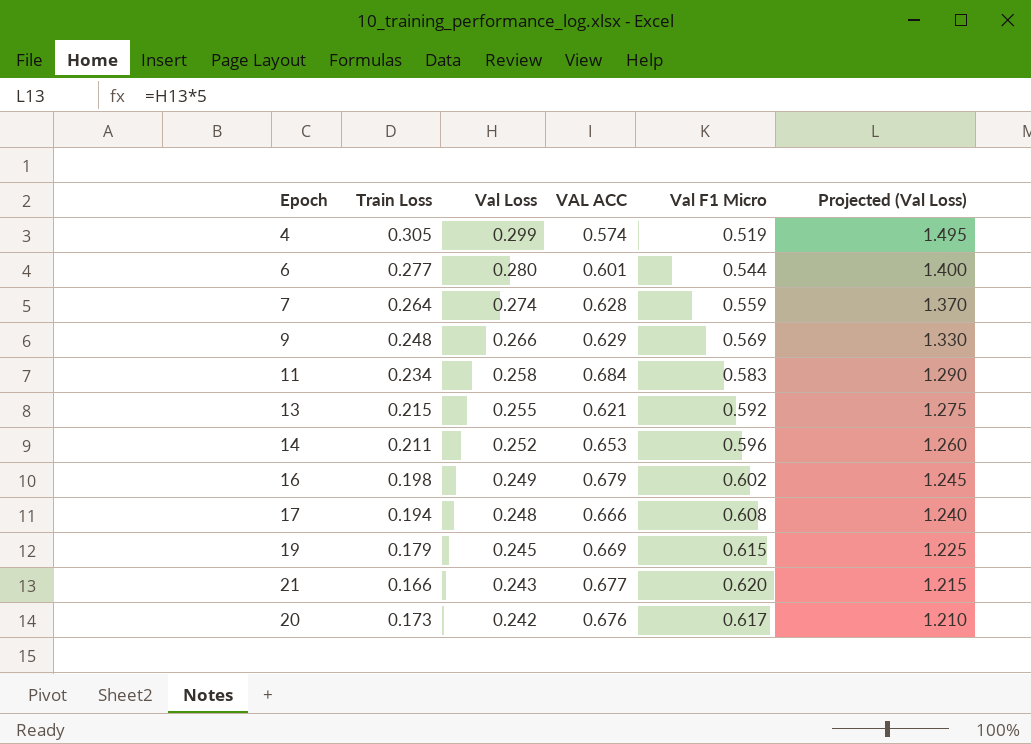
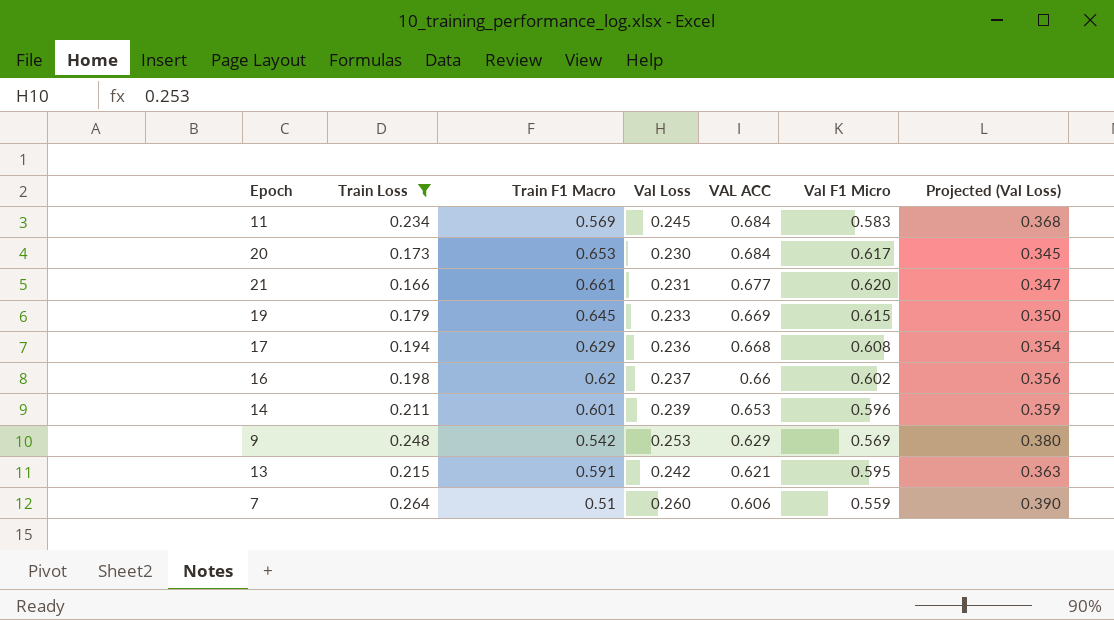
filter: none -> Train Loss <= 0.264
row order: Val Loss descending -> VAL ACC descending
column Train F1 Macro | position: none -> 3
column Projected (Val Loss) | formula: [Val Loss] * 5 -> [Val Loss] * 1.5
11 | Val Loss: 0.258 -> 0.245
20 | Val Loss: 0.242 -> 0.230
20 | VAL ACC: 0.676 -> 0.684
21 | Val Loss: 0.243 -> 0.231
19 | Val Loss: 0.245 -> 0.233
17 | Val Loss: 0.248 -> 0.236
17 | VAL ACC: 0.666 -> 0.668
16 | Val Loss: 0.249 -> 0.237
16 | VAL ACC: 0.679 -> 0.66
14 | Val Loss: 0.252 -> 0.239
9 | Val Loss: 0.266 -> 0.253
13 | Val Loss: 0.255 -> 0.242
13 | Val F1 Micro: 0.592 -> 0.595
7 | Val Loss: 0.274 -> 0.260
7 | VAL ACC: 0.628 -> 0.606

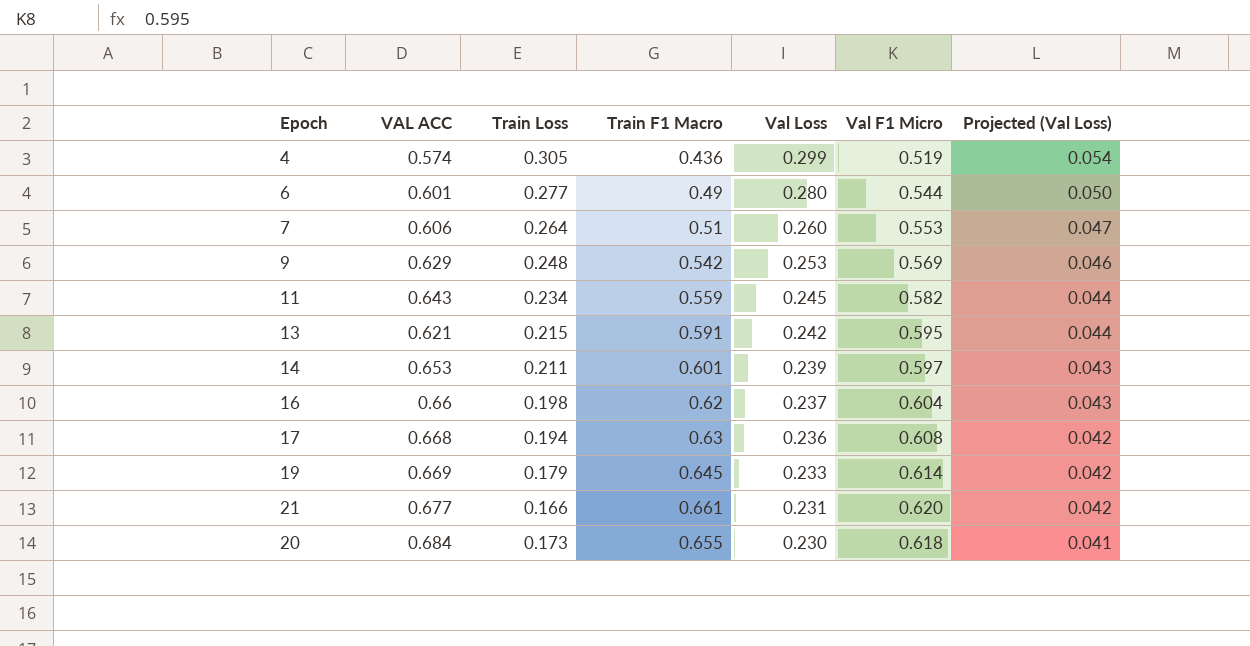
filter: Train Loss <= 0.264 -> none
row order: VAL ACC descending -> Val Loss descending
column VAL ACC | position: 5 -> 2
column Projected (Val Loss) | formula: [Val Loss] * 1.5 -> [Val Loss] * 0.18
7 | Val F1 Micro: 0.559 -> 0.553
11 | VAL ACC: 0.684 -> 0.643
11 | Train F1 Macro: 0.569 -> 0.559
11 | Val F1 Micro: 0.583 -> 0.582
14 | Val F1 Micro: 0.596 -> 0.597
16 | Val F1 Micro: 0.602 -> 0.604
17 | Train F1 Macro: 0.629 -> 0.63
19 | Val F1 Micro: 0.615 -> 0.614
20 | Train F1 Macro: 0.653 -> 0.655
20 | Val F1 Micro: 0.617 -> 0.618

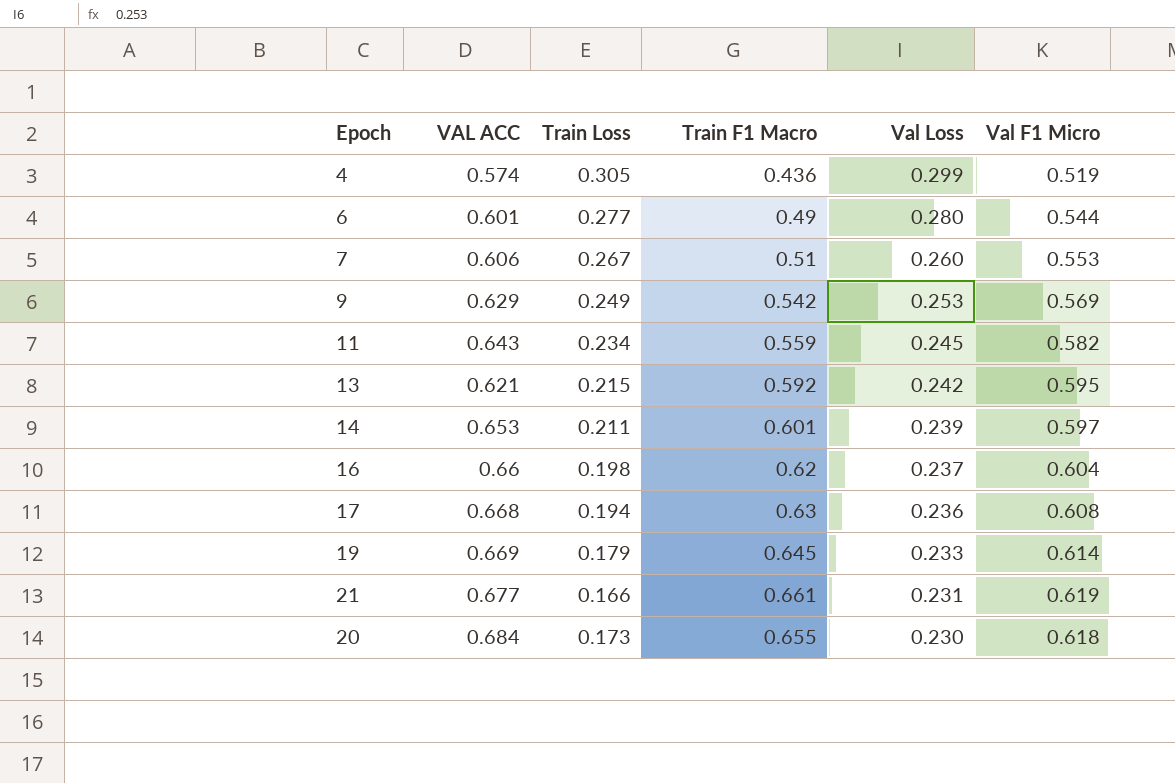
column Projected (Val Loss) | formula: [Val Loss] * 0.18 -> none
7 | Train Loss: 0.264 -> 0.267
9 | Train Loss: 0.248 -> 0.249
13 | Train F1 Macro: 0.591 -> 0.592
21 | Val F1 Micro: 0.620 -> 0.619

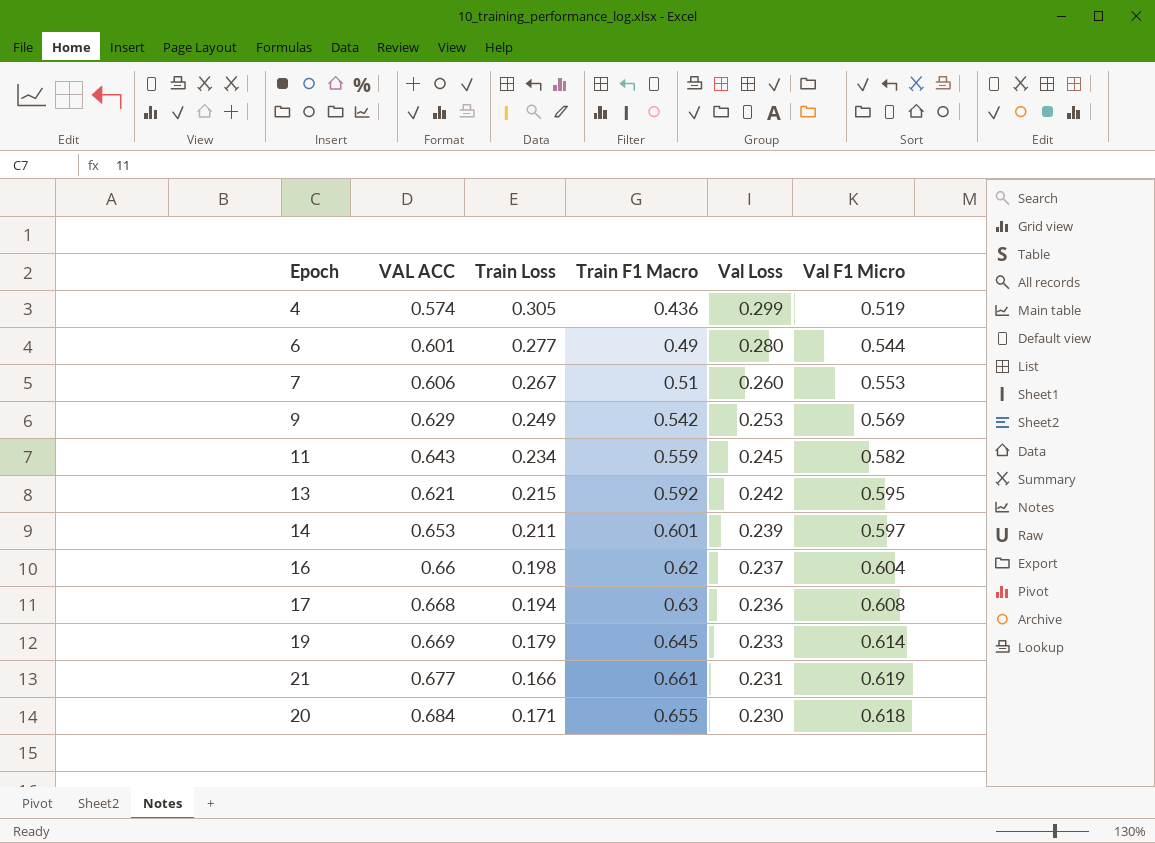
20 | Train Loss: 0.173 -> 0.171

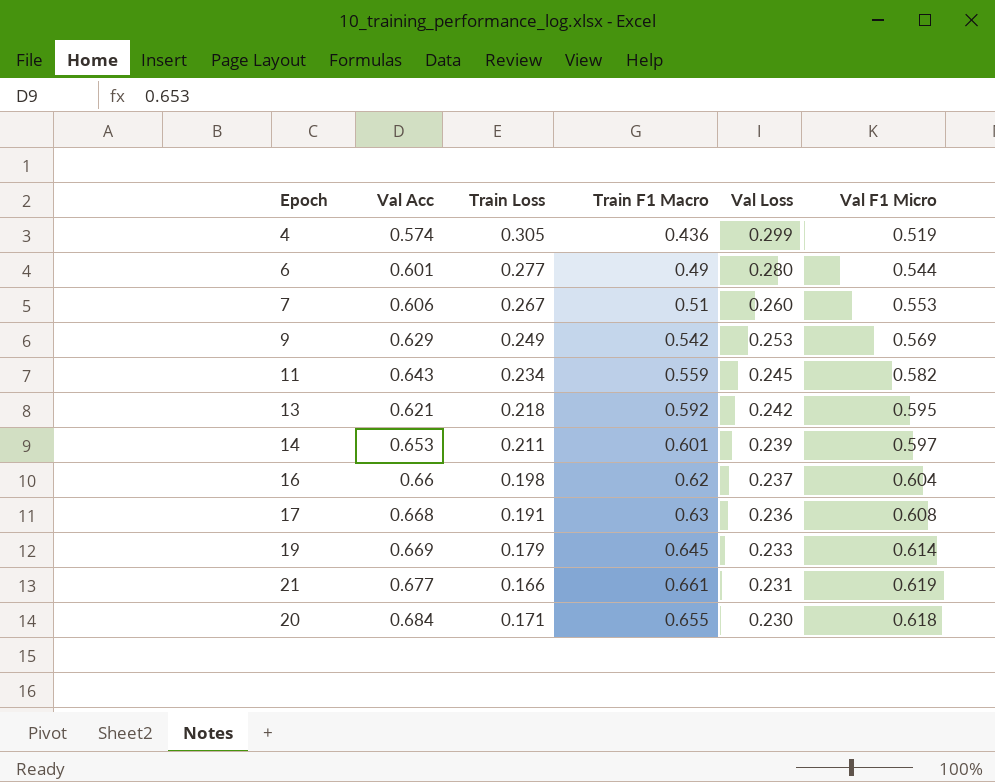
column name: VAL ACC -> Val Acc
13 | Train Loss: 0.215 -> 0.218
17 | Train Loss: 0.194 -> 0.191

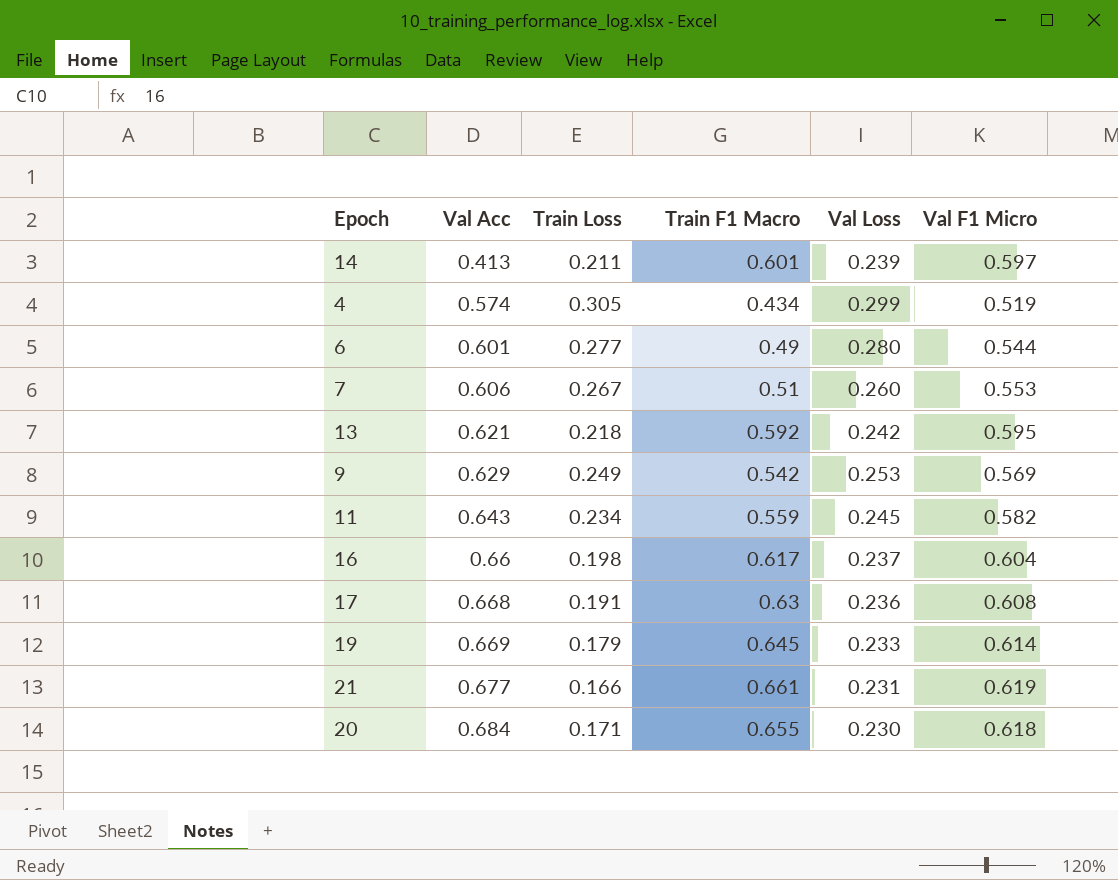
row order: Val Loss descending -> Val Acc ascending
14 | Val Acc: 0.653 -> 0.413
4 | Train F1 Macro: 0.436 -> 0.434
16 | Train F1 Macro: 0.62 -> 0.617

